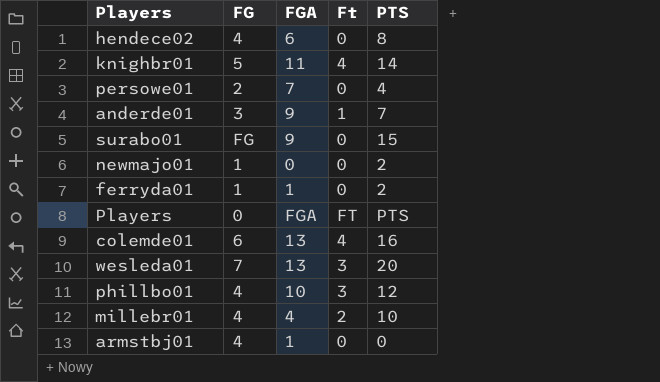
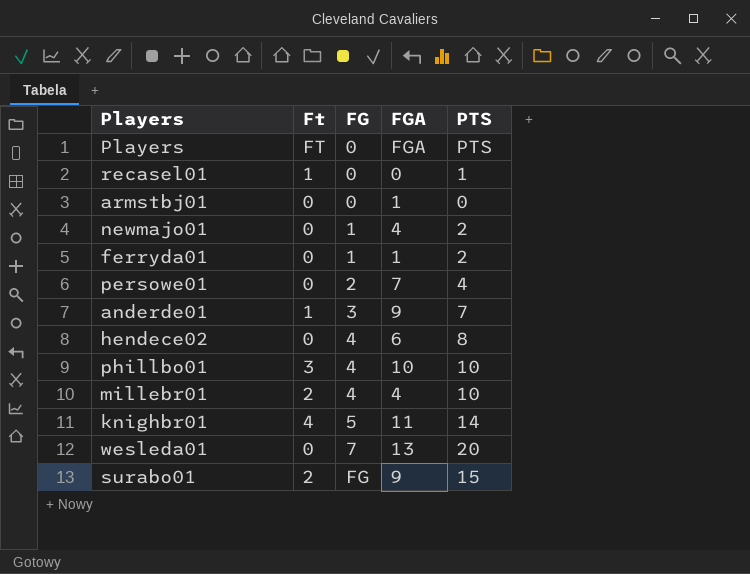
row order: none -> FG ascending
column Ft | position: 4 -> 2
row colemde01: 6 | 13 | 4 | 16 -> none
row recasel01: none -> 1 | 0 | 0 | 1
armstbj01 | FG: 4 -> 0
newmajo01 | FGA: 0 -> 4
phillbo01 | PTS: 12 -> 10
wesleda01 | Ft: 3 -> 0
surabo01 | Ft: 0 -> 2

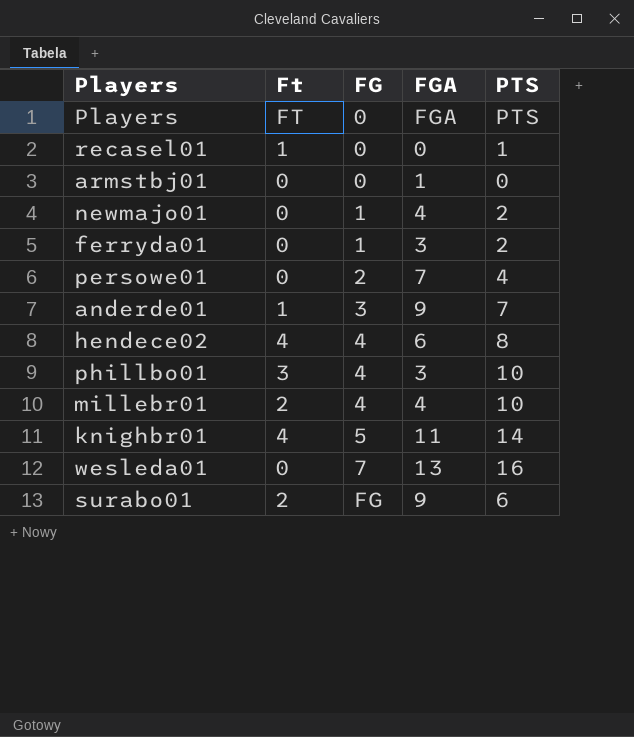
ferryda01 | FGA: 1 -> 3
hendece02 | Ft: 0 -> 4
phillbo01 | FGA: 10 -> 3
wesleda01 | PTS: 20 -> 16
surabo01 | PTS: 15 -> 6

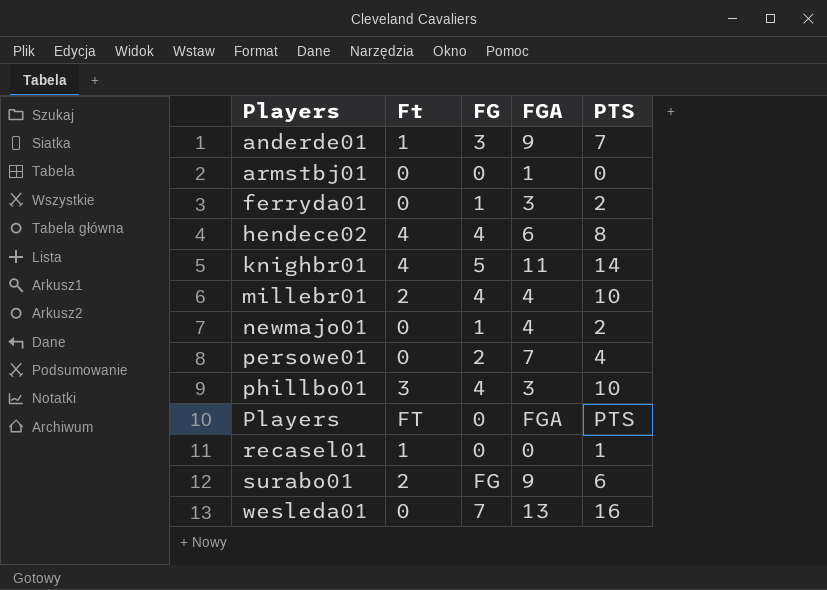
row order: FG ascending -> Players ascending

